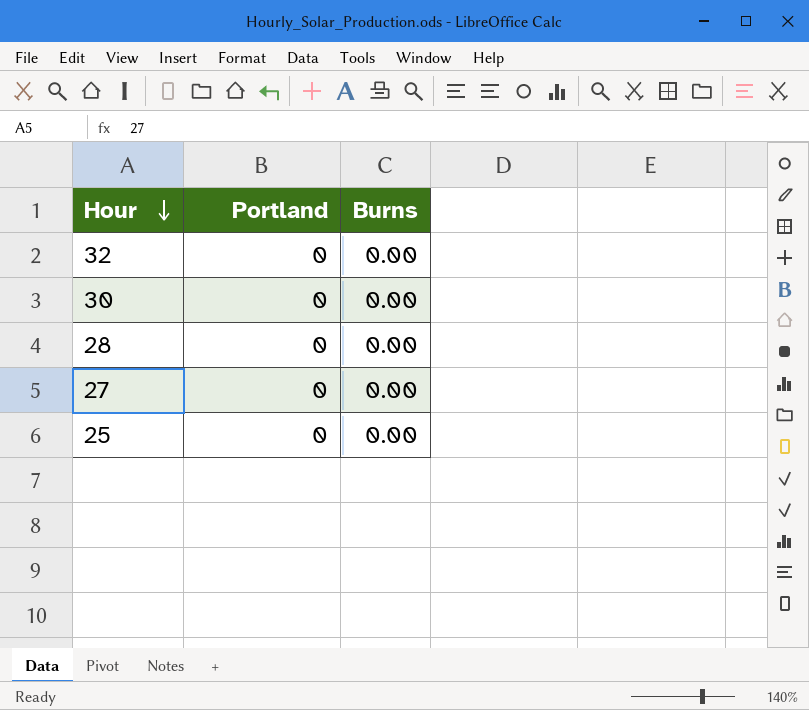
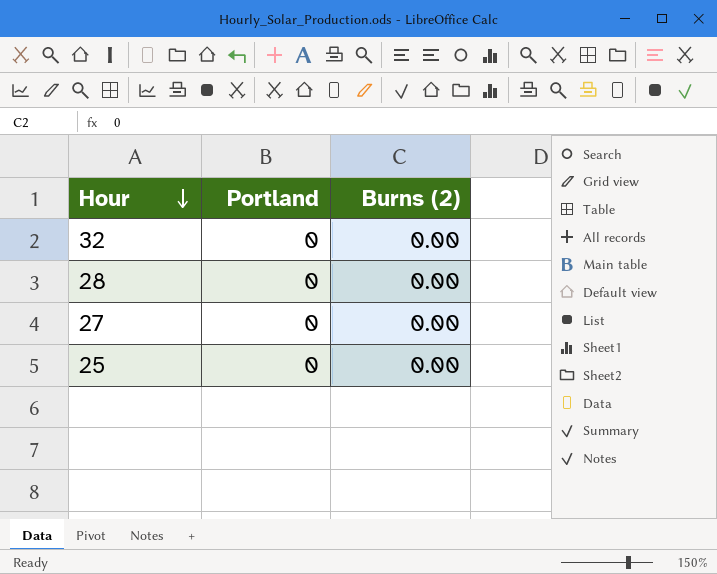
column name: Burns -> Burns (2)
row 30: 0 | 0.00 -> none

